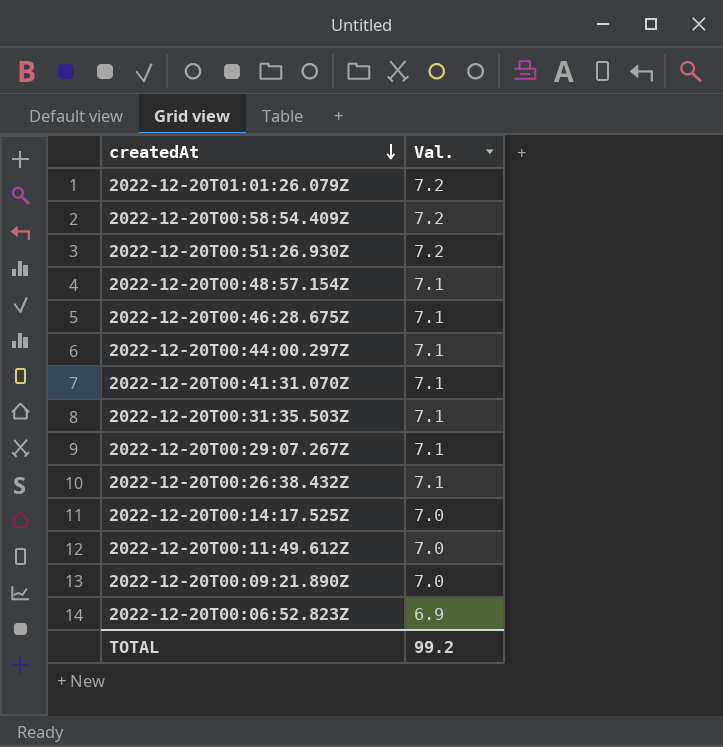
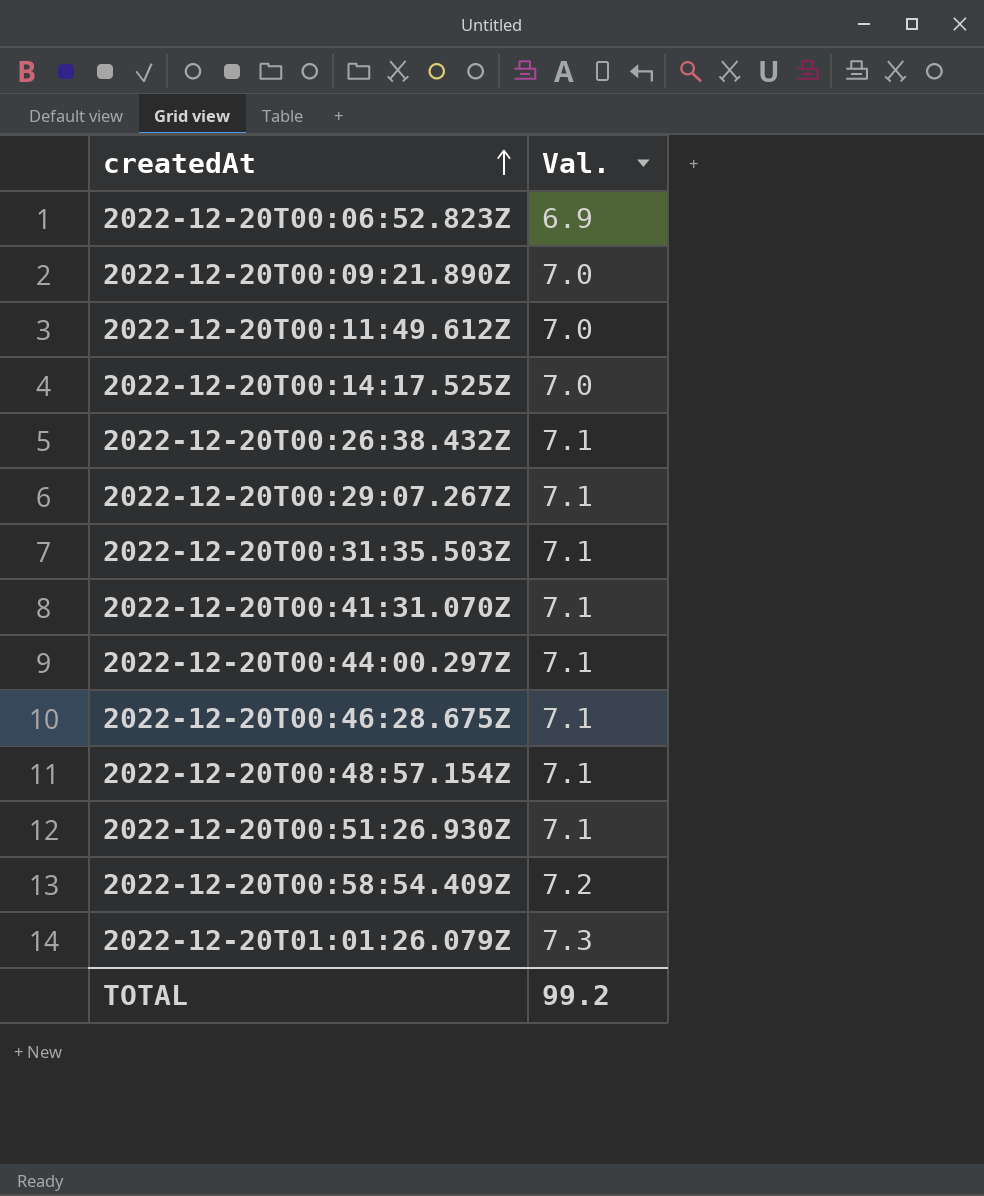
row order: createdAt descending -> createdAt ascending
2022-12-20T00:51:26.930Z | Val.: 7.2 -> 7.1
2022-12-20T01:01:26.079Z | Val.: 7.2 -> 7.3

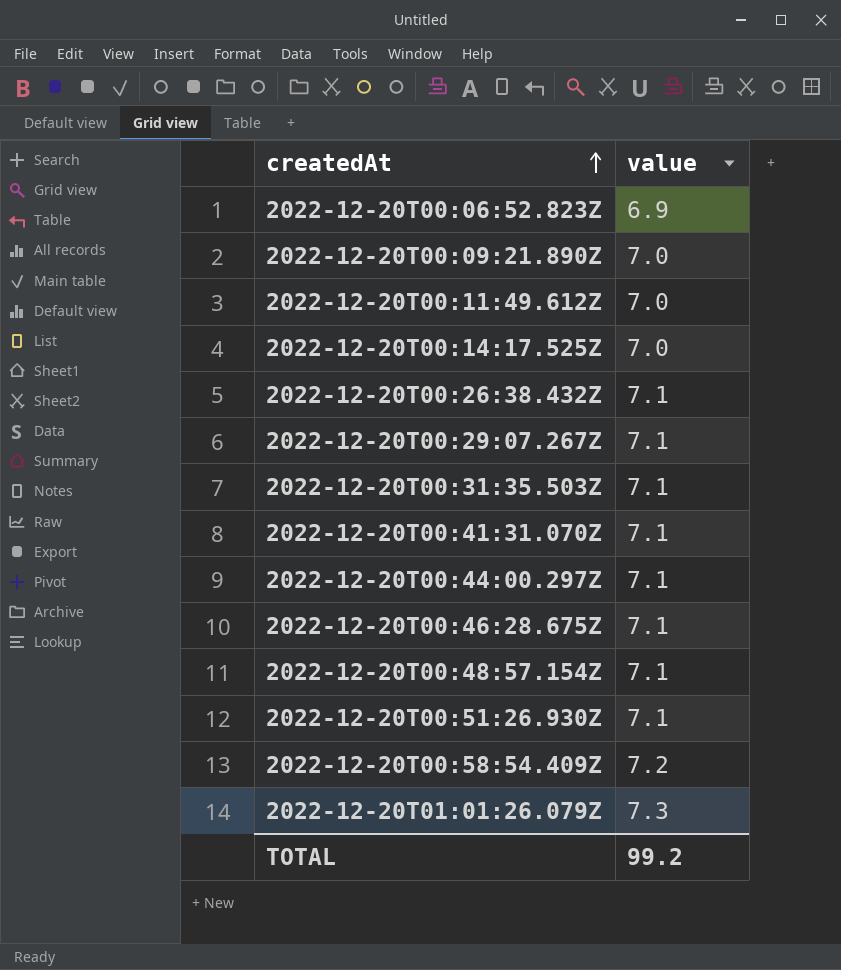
column name: Val. -> value

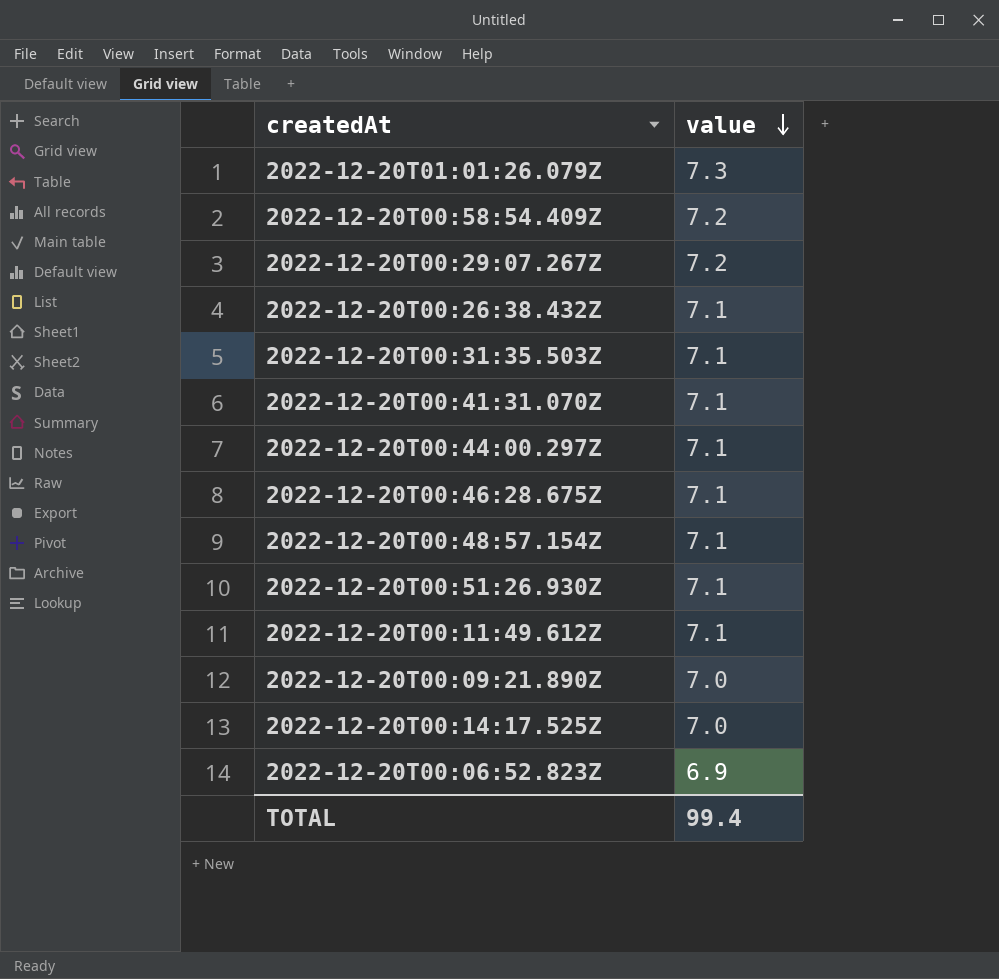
row order: createdAt ascending -> value descending
2022-12-20T00:29:07.267Z | value: 7.1 -> 7.2
2022-12-20T00:11:49.612Z | value: 7.0 -> 7.1
TOTAL | value: 99.2 -> 99.4

